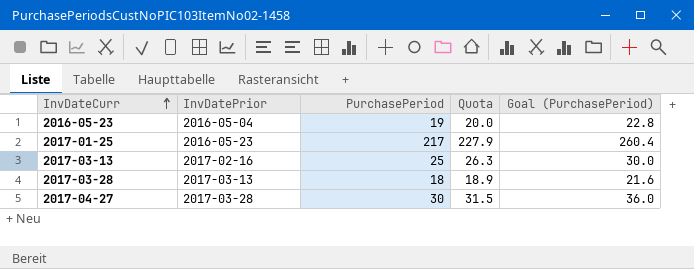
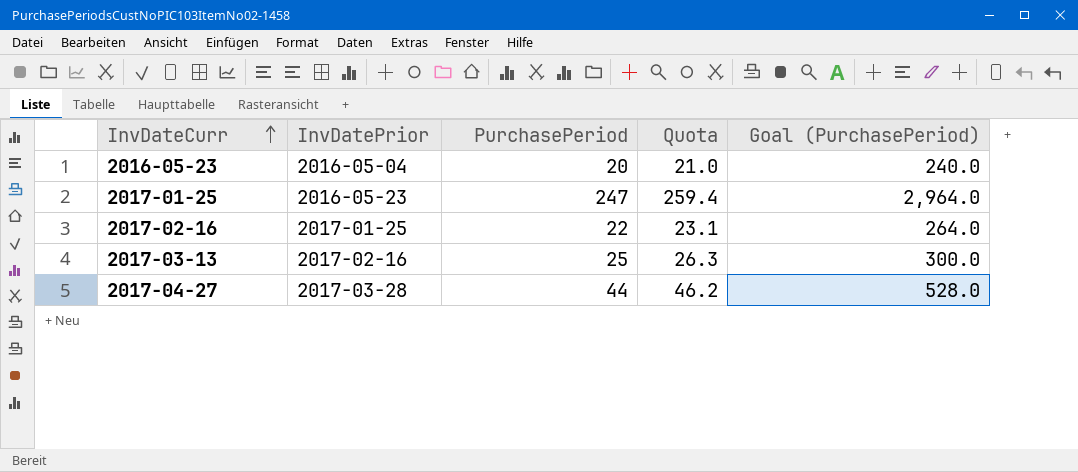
column Goal (PurchasePeriod) | formula: [PurchasePeriod] * 1.2 -> [PurchasePeriod] * 12
row 2017-03-28: 2017-03-13 | 18 | 18.9 | 21.6 -> none
2016-05-23 | PurchasePeriod: 19 -> 20
2016-05-23 | Quota: 20.0 -> 21.0
2017-01-25 | PurchasePeriod: 217 -> 247
2017-01-25 | Quota: 227.9 -> 259.4
row 2017-02-16: none -> 2017-01-25 | 22 | 23.1 | 264.0
2017-04-27 | PurchasePeriod: 30 -> 44
2017-04-27 | Quota: 31.5 -> 46.2

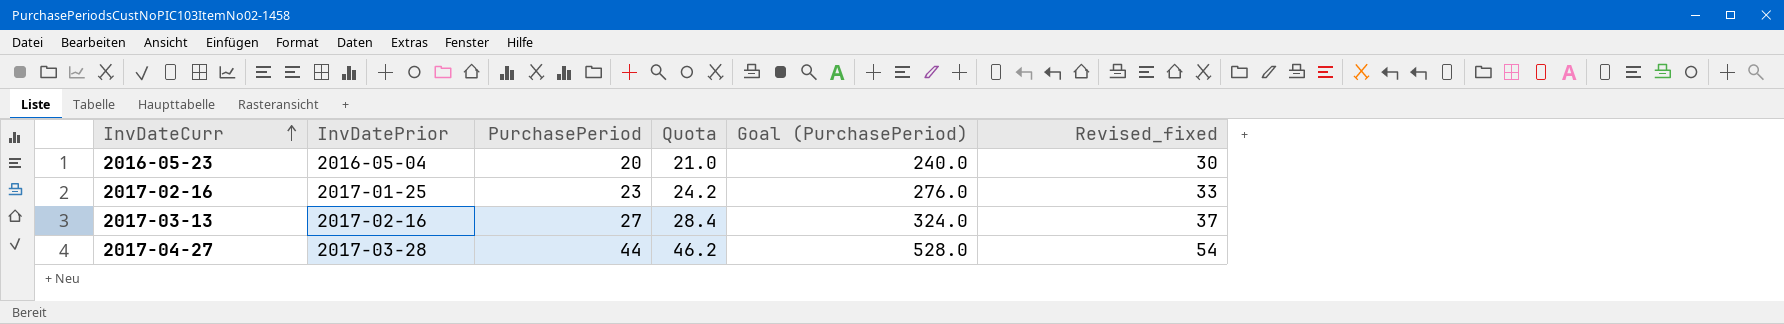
column Revised_fixed | formula: none -> [PurchasePeriod] + 10
row 2017-01-25: 2016-05-23 | 247 | 259.4 | 2,964.0 -> none
2017-02-16 | PurchasePeriod: 22 -> 23
2017-02-16 | Quota: 23.1 -> 24.2
2017-02-16 | Goal (PurchasePeriod): 264.0 -> 276.0
2017-03-13 | PurchasePeriod: 25 -> 27
2017-03-13 | Quota: 26.3 -> 28.4
2017-03-13 | Goal (PurchasePeriod): 300.0 -> 324.0

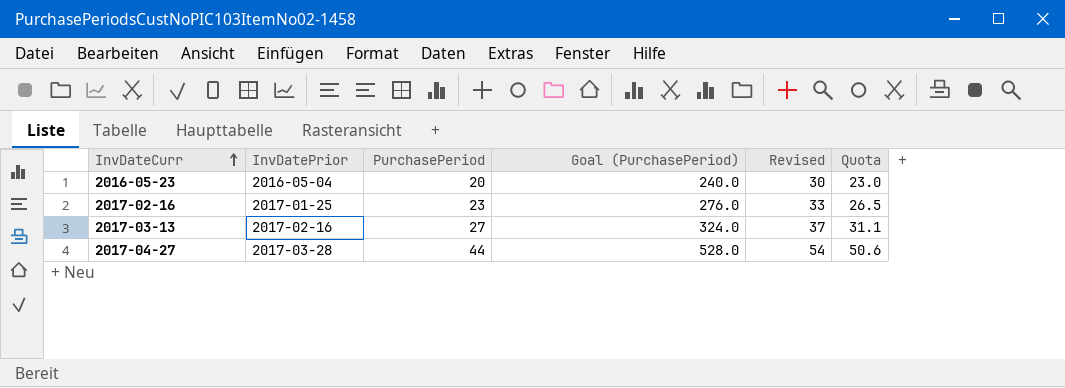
column name: Revised_fixed -> Revised
column Quota | formula: [PurchasePeriod] * 1.05 -> [PurchasePeriod] * 1.15
column Quota | position: 4 -> 6

